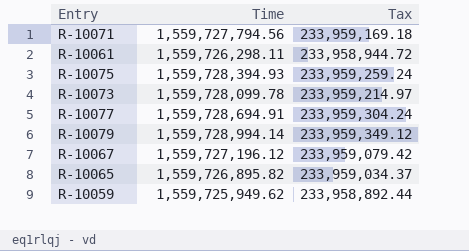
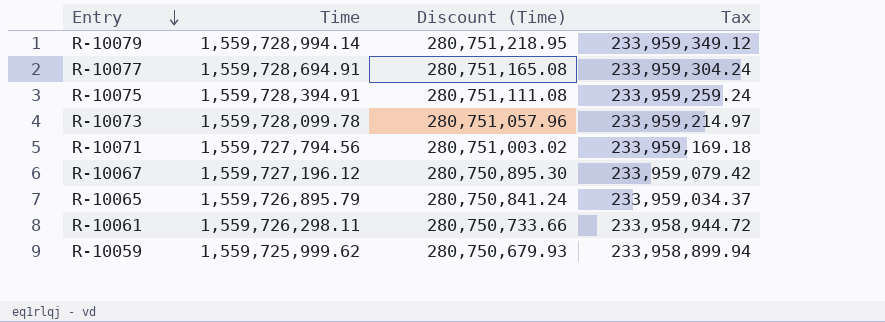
row order: none -> Entry descending
column Discount (Time) | formula: none -> [Time] * 0.18
R-10075 | Time: 1,559,728,394.93 -> 1,559,728,394.91
R-10065 | Time: 1,559,726,895.82 -> 1,559,726,895.79
R-10059 | Time: 1,559,725,949.62 -> 1,559,725,999.62
R-10059 | Tax: 233,958,892.44 -> 233,958,899.94

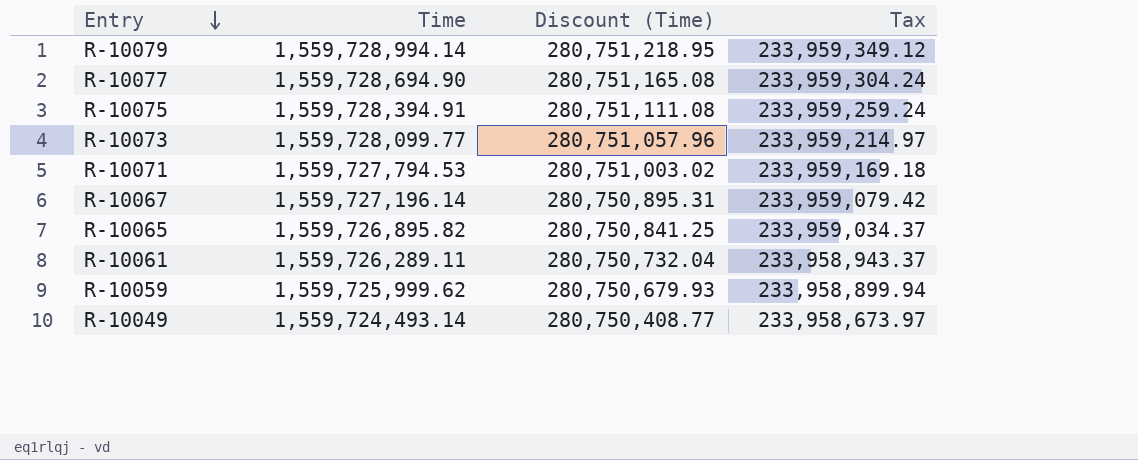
R-10077 | Time: 1,559,728,694.91 -> 1,559,728,694.90
R-10073 | Time: 1,559,728,099.78 -> 1,559,728,099.77
R-10071 | Time: 1,559,727,794.56 -> 1,559,727,794.53
R-10067 | Time: 1,559,727,196.12 -> 1,559,727,196.14
R-10067 | Discount (Time): 280,750,895.30 -> 280,750,895.31
R-10065 | Time: 1,559,726,895.79 -> 1,559,726,895.82
R-10065 | Discount (Time): 280,750,841.24 -> 280,750,841.25
R-10061 | Time: 1,559,726,298.11 -> 1,559,726,289.11
R-10061 | Discount (Time): 280,750,733.66 -> 280,750,732.04
R-10061 | Tax: 233,958,944.72 -> 233,958,943.37
row R-10049: none -> 1,559,724,493.14 | 280,750,408.77 | 233,958,673.97

